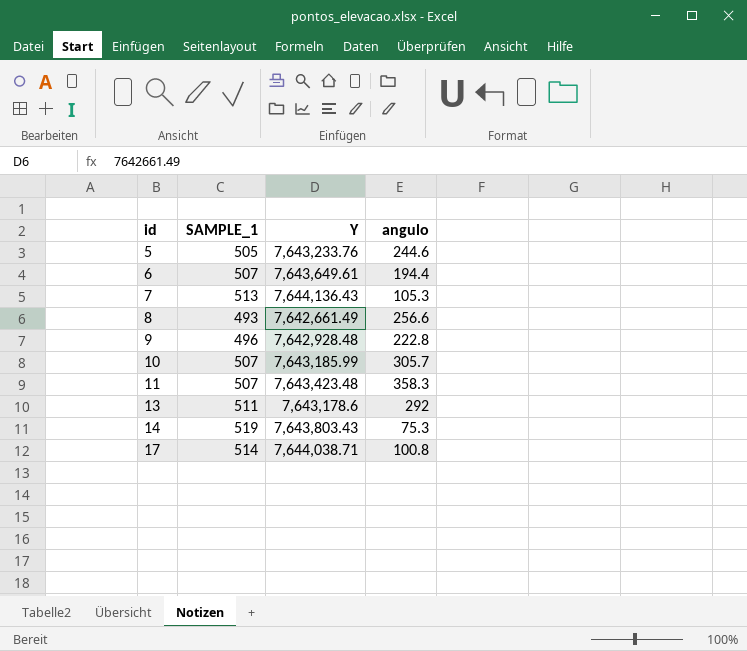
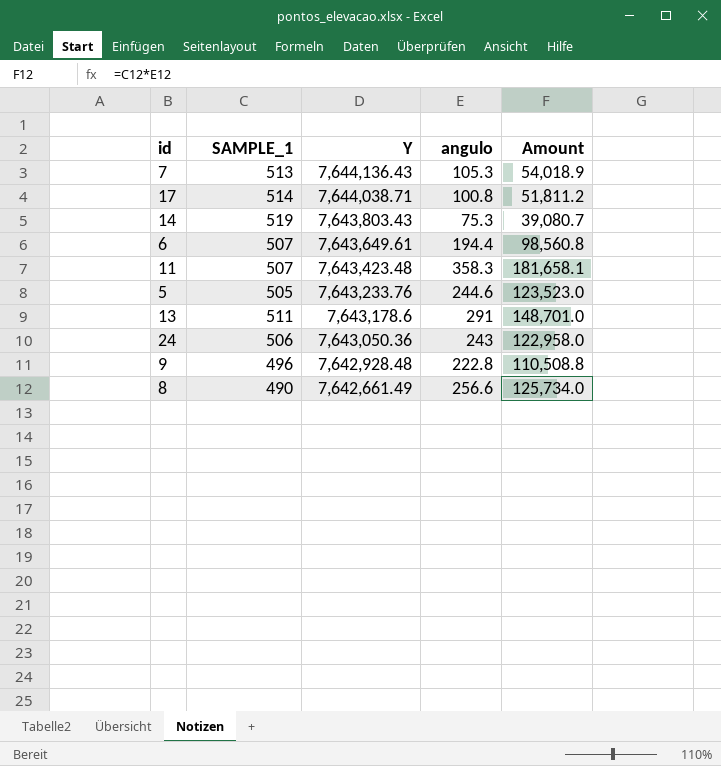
row order: id ascending -> Y descending
column Amount | formula: none -> [SAMPLE_1] * [angulo]
row 10: 507 | 7,643,185.99 | 305.7 -> none
13 | angulo: 292 -> 291
row 24: none -> 506 | 7,643,050.36 | 243 | 122,958.0
8 | SAMPLE_1: 493 -> 490

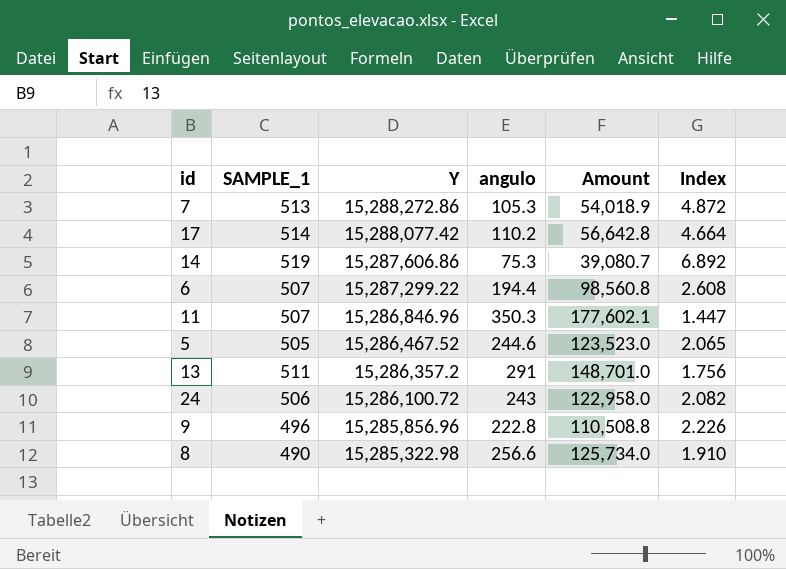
column Index | formula: none -> [SAMPLE_1] / [angulo]
7 | Y: 7,644,136.43 -> 15,288,272.86
17 | Y: 7,644,038.71 -> 15,288,077.42
17 | angulo: 100.8 -> 110.2
17 | Amount: 51,811.2 -> 56,642.8
14 | Y: 7,643,803.43 -> 15,287,606.86
6 | Y: 7,643,649.61 -> 15,287,299.22
11 | Y: 7,643,423.48 -> 15,286,846.96
11 | angulo: 358.3 -> 350.3
11 | Amount: 181,658.1 -> 177,602.1
5 | Y: 7,643,233.76 -> 15,286,467.52
13 | Y: 7,643,178.6 -> 15,286,357.2
24 | Y: 7,643,050.36 -> 15,286,100.72
9 | Y: 7,642,928.48 -> 15,285,856.96
8 | Y: 7,642,661.49 -> 15,285,322.98

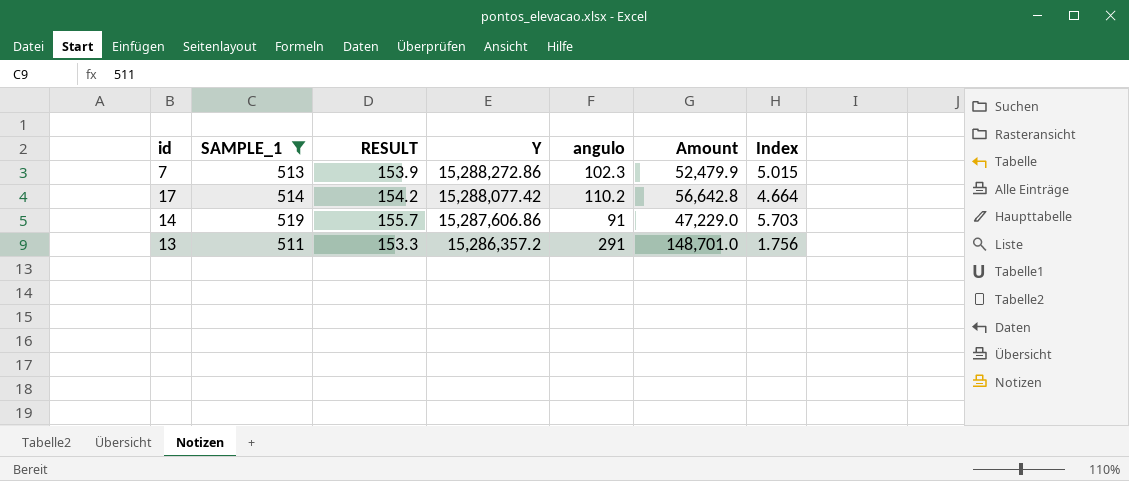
filter: none -> SAMPLE_1 >= 511
column RESULT | formula: none -> [SAMPLE_1] * 0.3
7 | angulo: 105.3 -> 102.3
7 | Amount: 54,018.9 -> 52,479.9
7 | Index: 4.872 -> 5.015
14 | angulo: 75.3 -> 91
14 | Amount: 39,080.7 -> 47,229.0
14 | Index: 6.892 -> 5.703

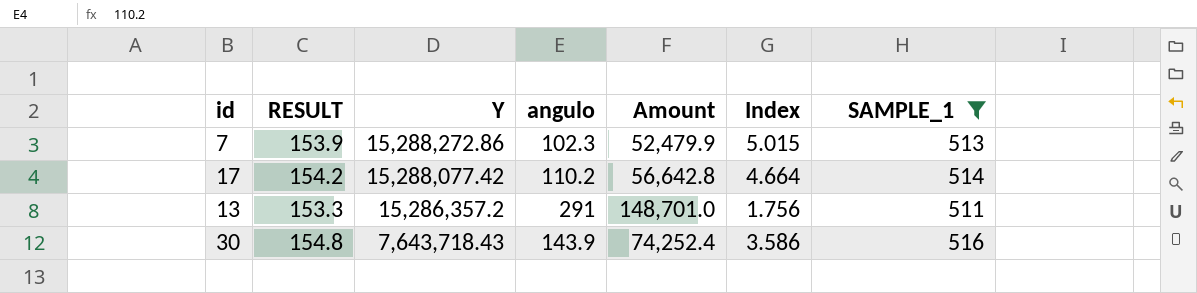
column SAMPLE_1 | position: 2 -> 7
row 14: 519 | 155.7 | 15,287,606.86 | 91 | 47,229.0 | 5.703 -> none
row 30: none -> 154.8 | 7,643,718.43 | 143.9 | 74,252.4 | 3.586 | 516

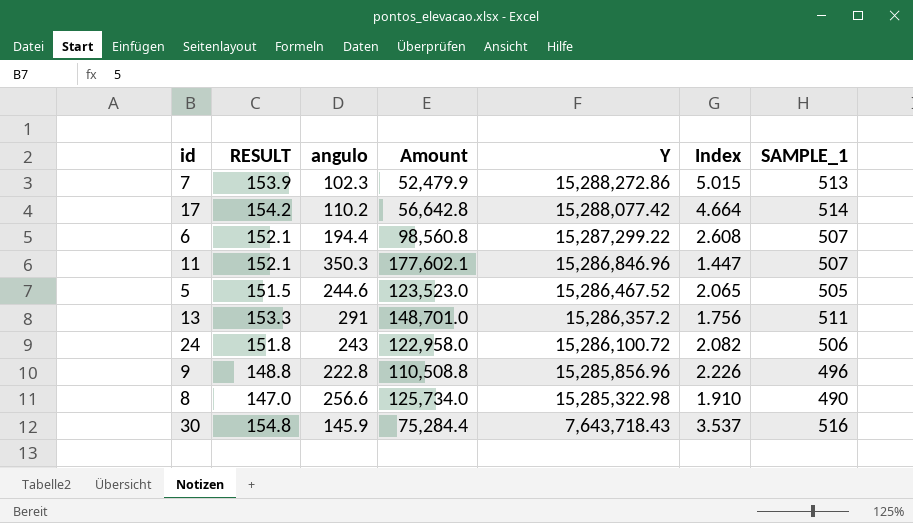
filter: SAMPLE_1 >= 511 -> none
column Y | position: 3 -> 5
30 | angulo: 143.9 -> 145.9
30 | Amount: 74,252.4 -> 75,284.4
30 | Index: 3.586 -> 3.537

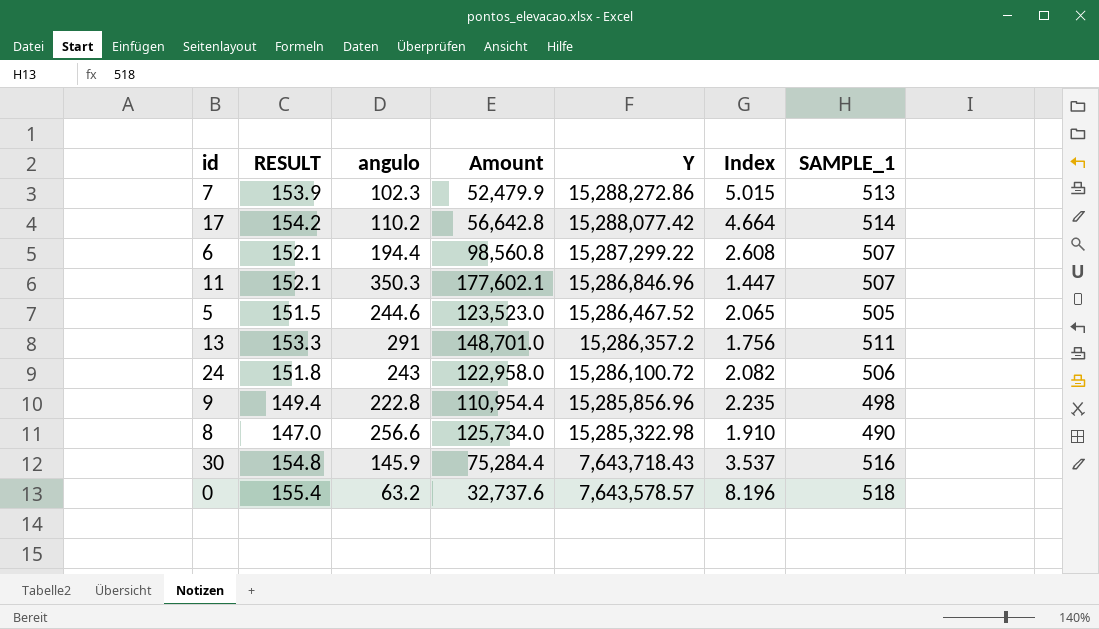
9 | RESULT: 148.8 -> 149.4
9 | Amount: 110,508.8 -> 110,954.4
9 | Index: 2.226 -> 2.235
9 | SAMPLE_1: 496 -> 498
row 0: none -> 155.4 | 63.2 | 32,737.6 | 7,643,578.57 | 8.196 | 518

